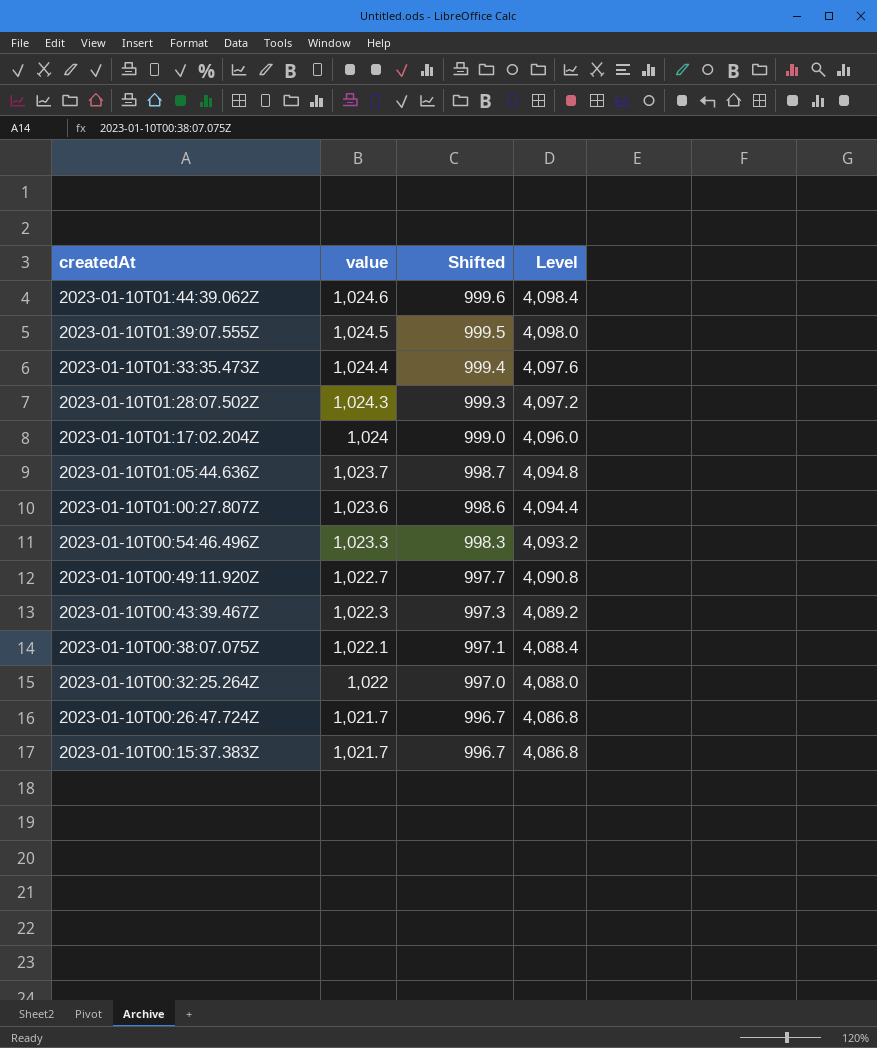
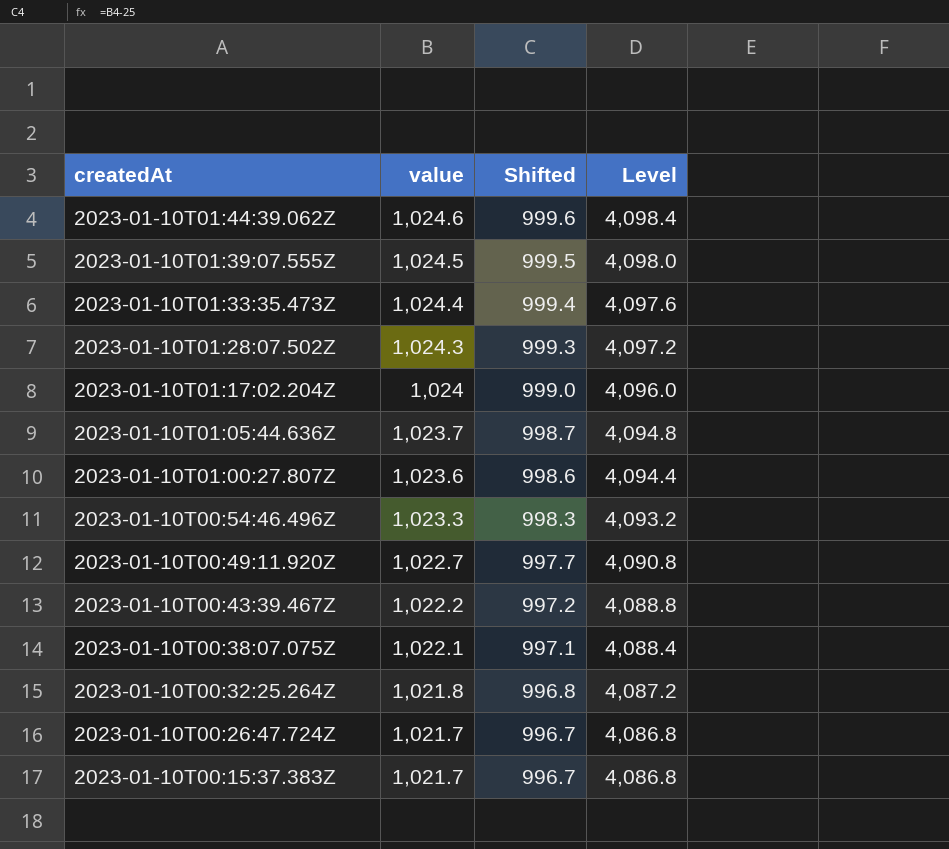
2023-01-10T00:43:39.467Z | value: 1,022.3 -> 1,022.2
2023-01-10T00:43:39.467Z | Shifted: 997.3 -> 997.2
2023-01-10T00:43:39.467Z | Level: 4,089.2 -> 4,088.8
2023-01-10T00:32:25.264Z | value: 1,022 -> 1,021.8
2023-01-10T00:32:25.264Z | Shifted: 997.0 -> 996.8
2023-01-10T00:32:25.264Z | Level: 4,088.0 -> 4,087.2

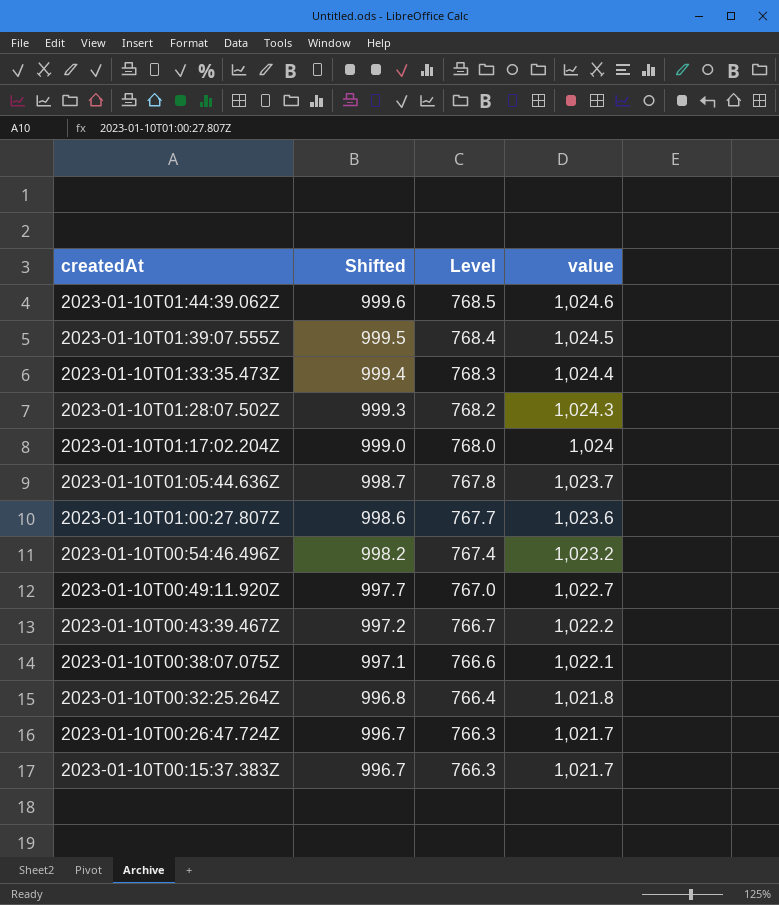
column Level | formula: [value] * 4 -> [value] * 0.75
column value | position: 2 -> 4
2023-01-10T00:54:46.496Z | Shifted: 998.3 -> 998.2
2023-01-10T00:54:46.496Z | value: 1,023.3 -> 1,023.2

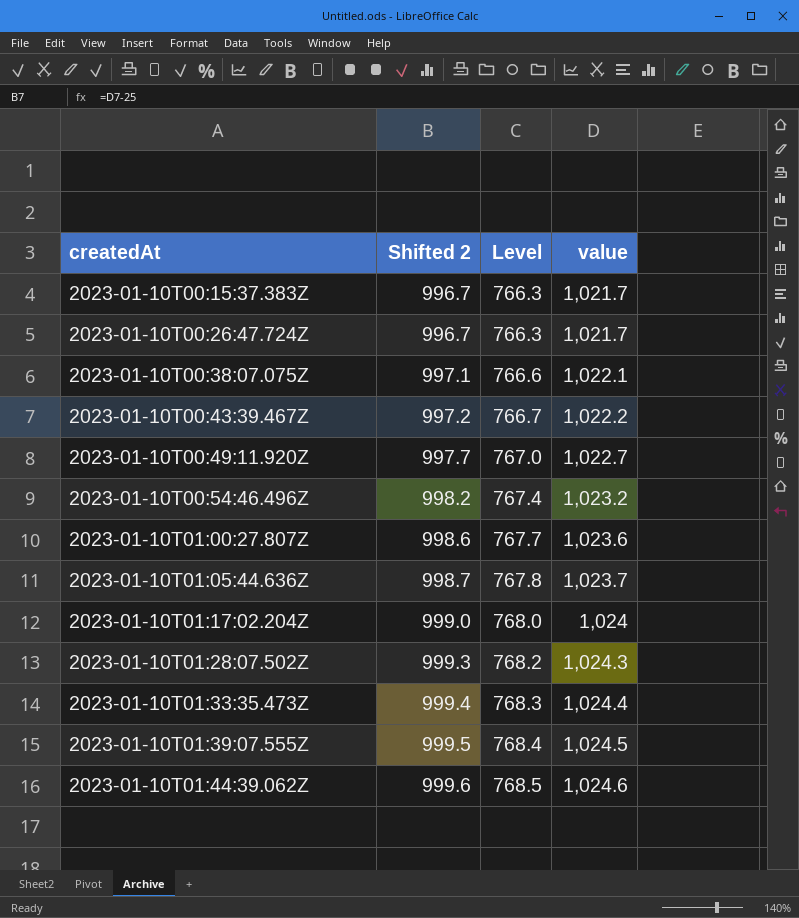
row order: createdAt descending -> createdAt ascending
column name: Shifted -> Shifted 2
row 2023-01-10T00:32:25.264Z: 996.8 | 766.4 | 1,021.8 -> none

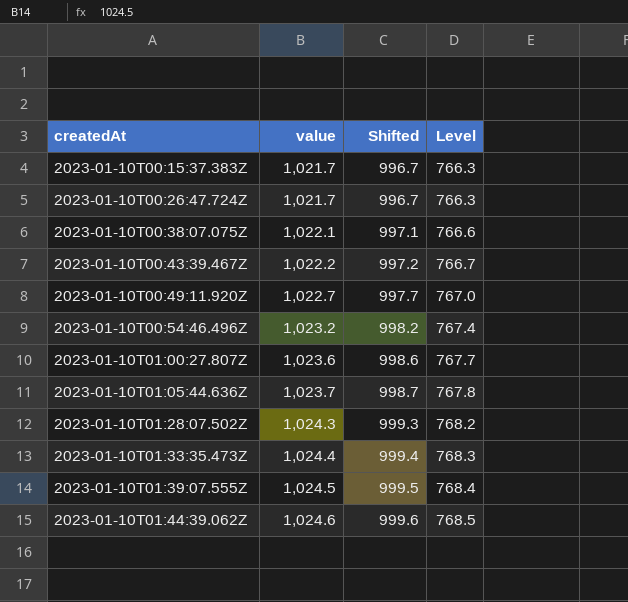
column value | position: 4 -> 2
column name: Shifted 2 -> Shifted
row 2023-01-10T01:17:02.204Z: 999.0 | 768.0 | 1,024 -> none

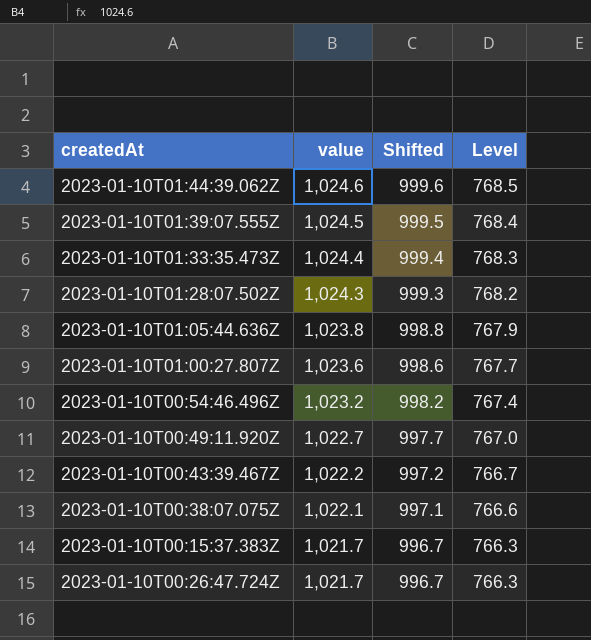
row order: createdAt ascending -> value descending
2023-01-10T01:05:44.636Z | value: 1,023.7 -> 1,023.8
2023-01-10T01:05:44.636Z | Shifted: 998.7 -> 998.8
2023-01-10T01:05:44.636Z | Level: 767.8 -> 767.9

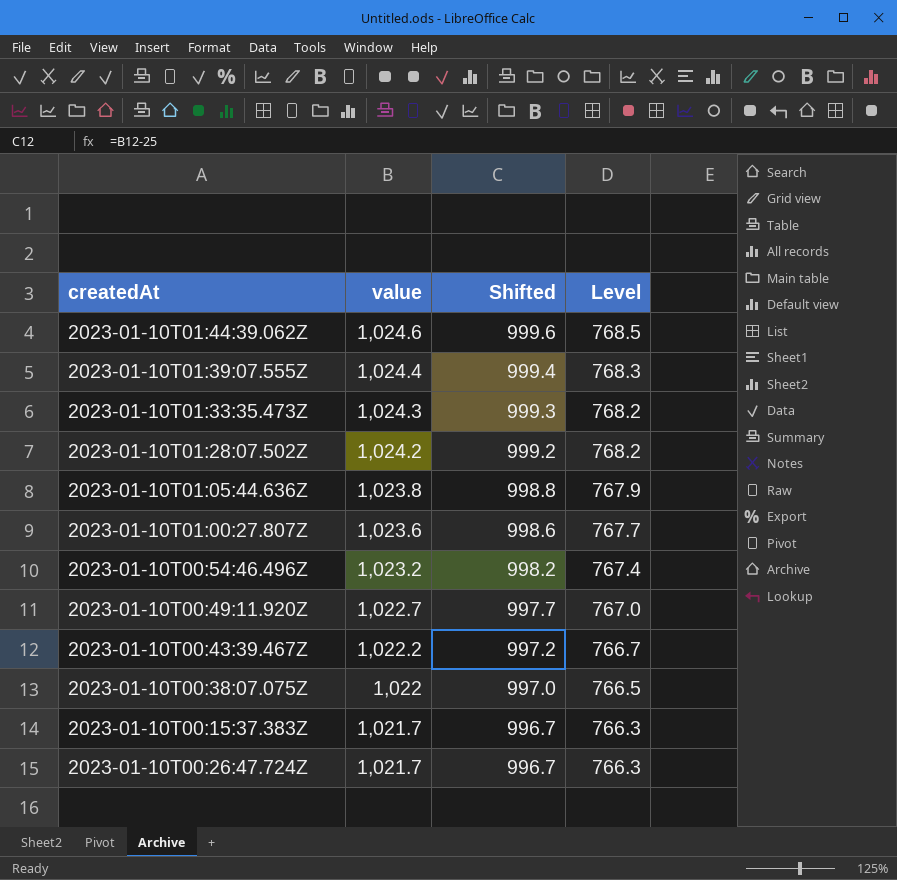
2023-01-10T01:39:07.555Z | value: 1,024.5 -> 1,024.4
2023-01-10T01:39:07.555Z | Shifted: 999.5 -> 999.4
2023-01-10T01:39:07.555Z | Level: 768.4 -> 768.3
2023-01-10T01:33:35.473Z | value: 1,024.4 -> 1,024.3
2023-01-10T01:33:35.473Z | Shifted: 999.4 -> 999.3
2023-01-10T01:33:35.473Z | Level: 768.3 -> 768.2
2023-01-10T01:28:07.502Z | value: 1,024.3 -> 1,024.2
2023-01-10T01:28:07.502Z | Shifted: 999.3 -> 999.2
2023-01-10T00:38:07.075Z | value: 1,022.1 -> 1,022
2023-01-10T00:38:07.075Z | Shifted: 997.1 -> 997.0
2023-01-10T00:38:07.075Z | Level: 766.6 -> 766.5

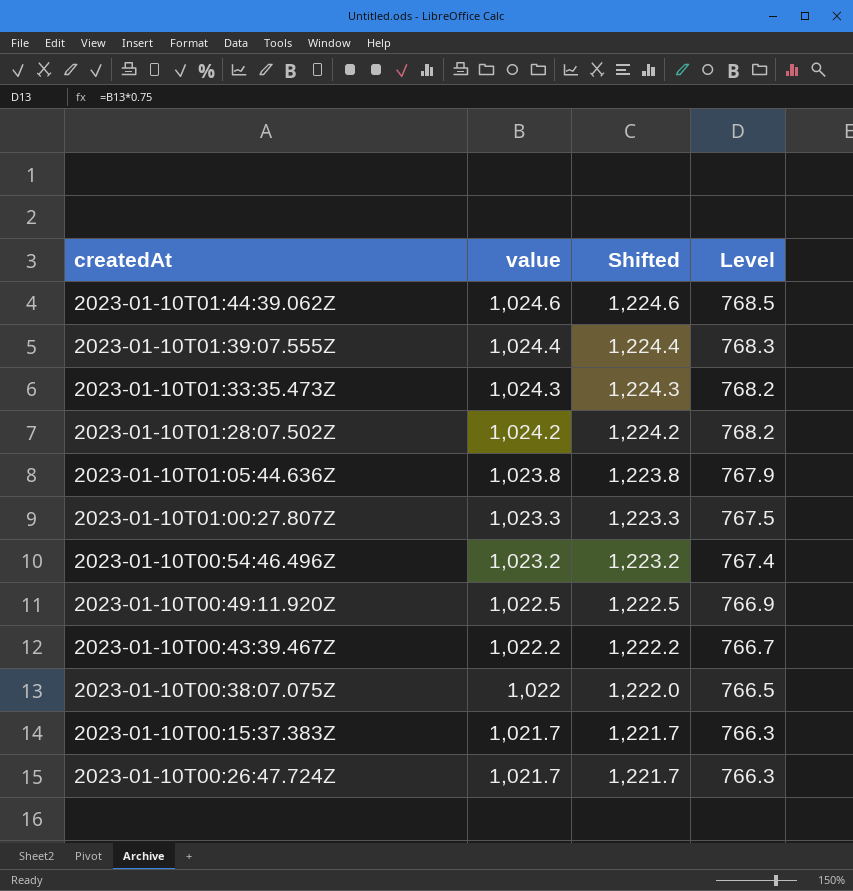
column Shifted | formula: [value] - 25 -> [value] + 200
2023-01-10T01:00:27.807Z | value: 1,023.6 -> 1,023.3
2023-01-10T01:00:27.807Z | Level: 767.7 -> 767.5
2023-01-10T00:49:11.920Z | value: 1,022.7 -> 1,022.5
2023-01-10T00:49:11.920Z | Level: 767.0 -> 766.9

